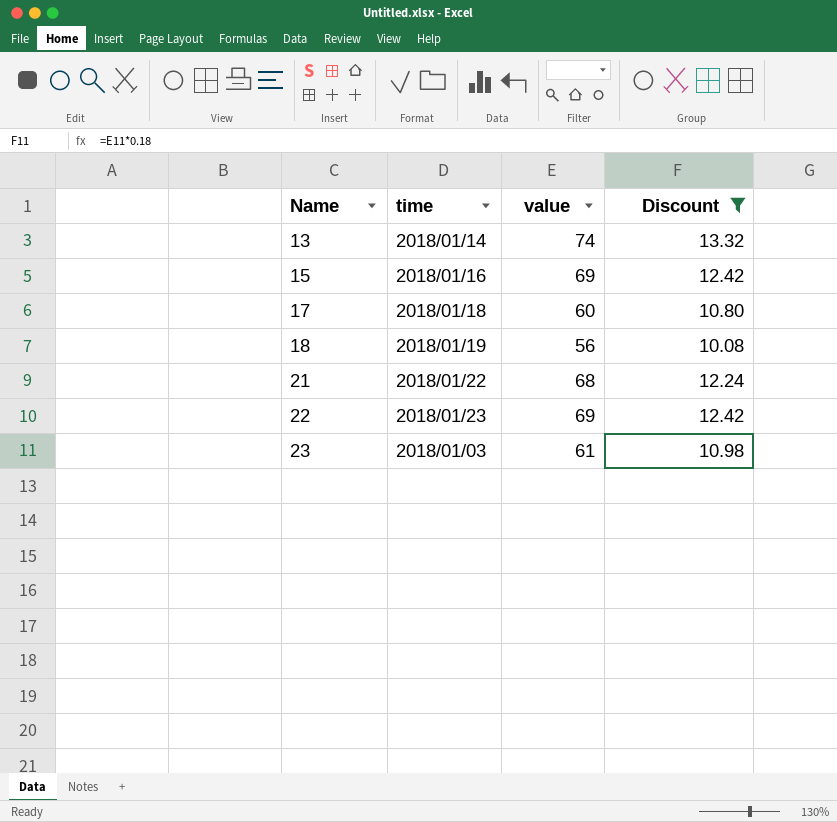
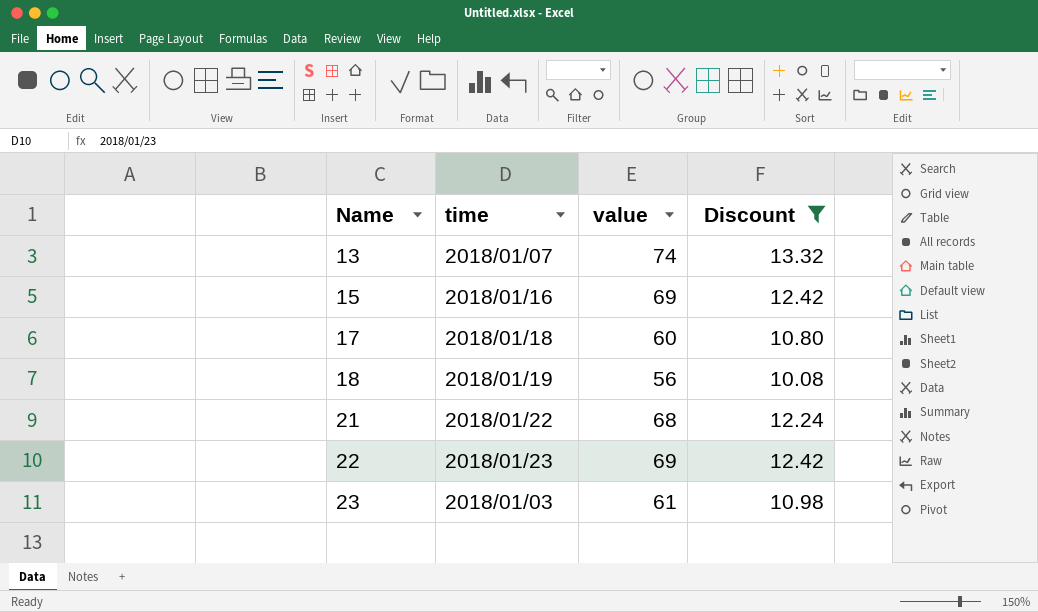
13 | time: 2018/01/14 -> 2018/01/07

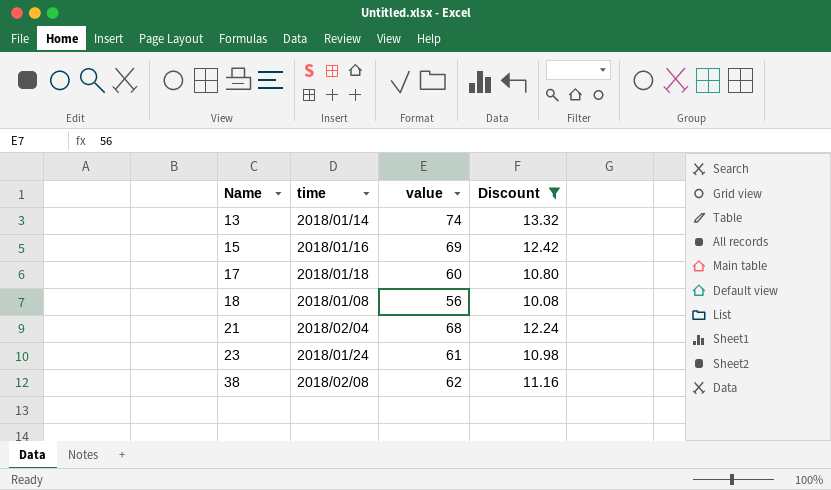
row 22: 2018/01/23 | 69 | 12.42 -> none
13 | time: 2018/01/07 -> 2018/01/14
18 | time: 2018/01/19 -> 2018/01/08
21 | time: 2018/01/22 -> 2018/02/04
23 | time: 2018/01/03 -> 2018/01/24
row 38: none -> 2018/02/08 | 62 | 11.16

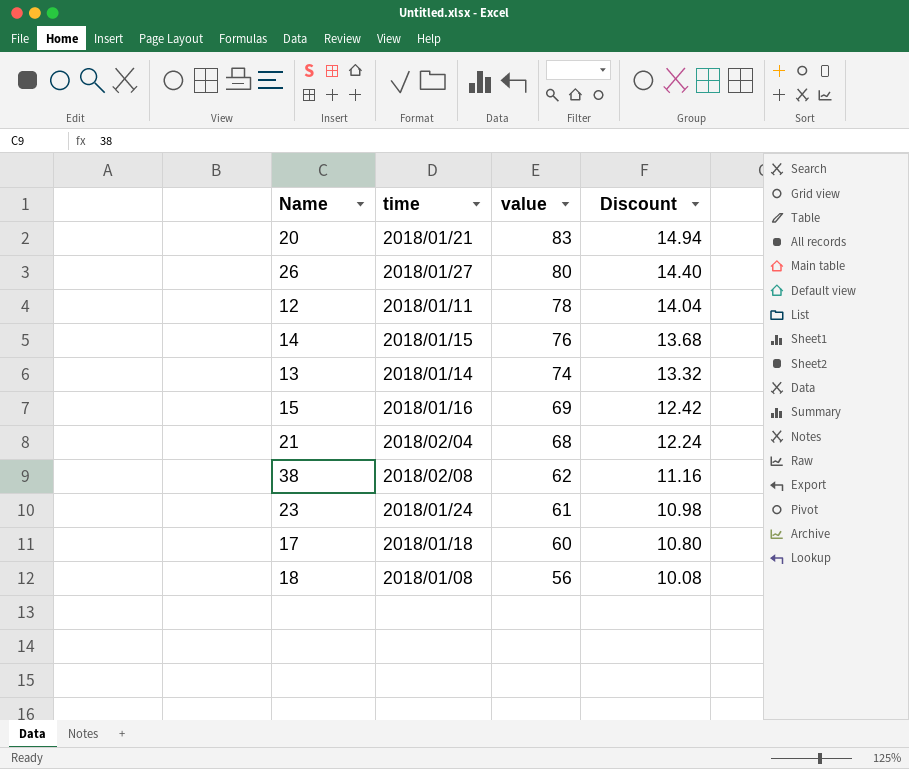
filter: Discount <= 13.32 -> none
row order: Name ascending -> value descending

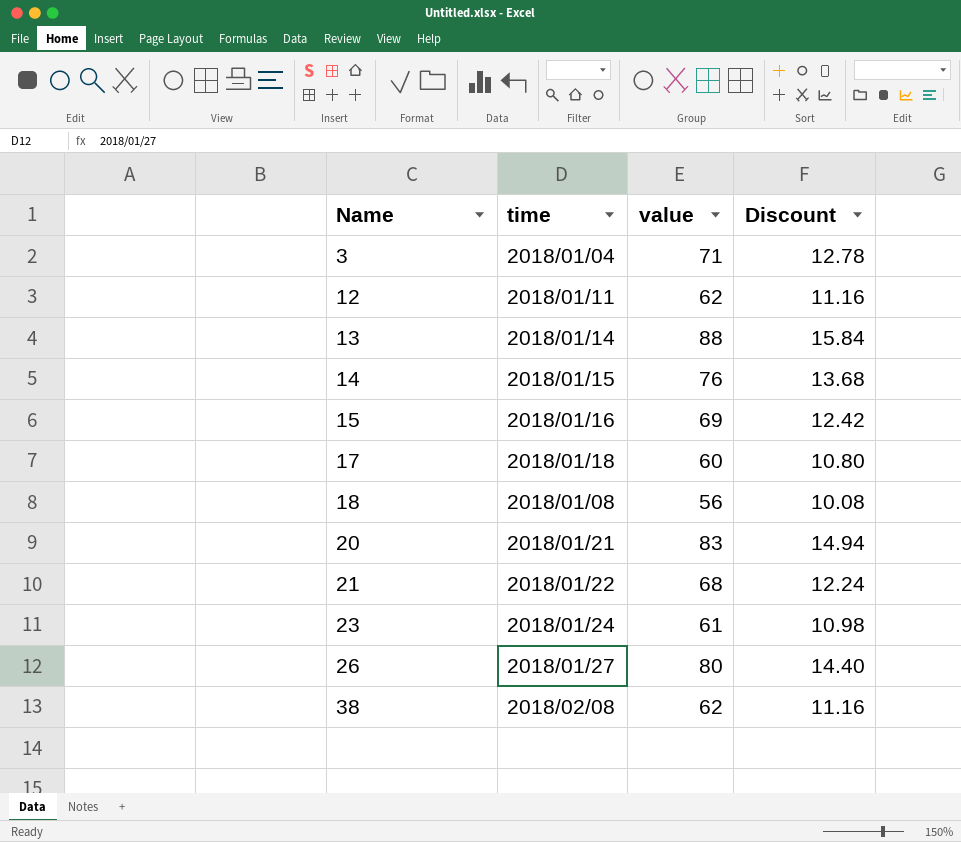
row order: value descending -> Name ascending
row 3: none -> 2018/01/04 | 71 | 12.78
12 | value: 78 -> 62
12 | Discount: 14.04 -> 11.16
13 | value: 74 -> 88
13 | Discount: 13.32 -> 15.84
21 | time: 2018/02/04 -> 2018/01/22

